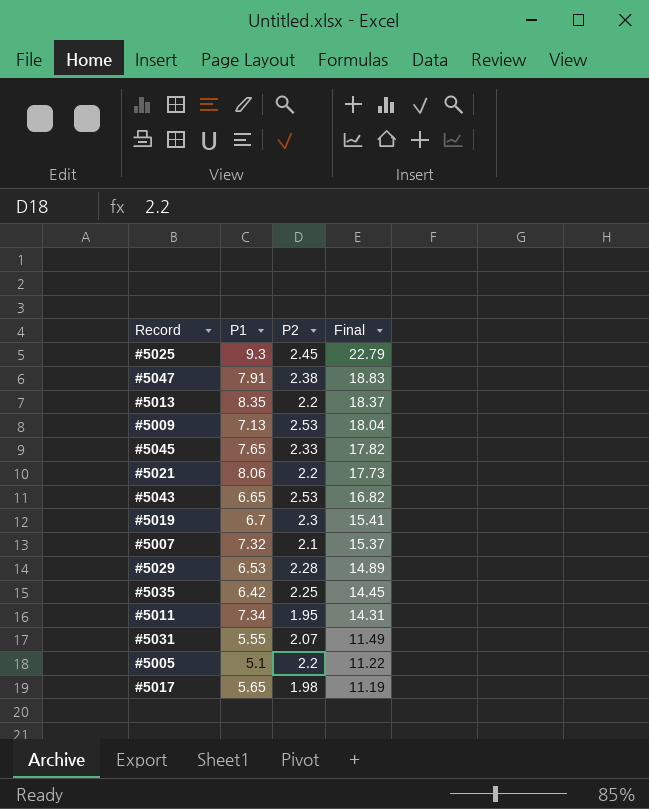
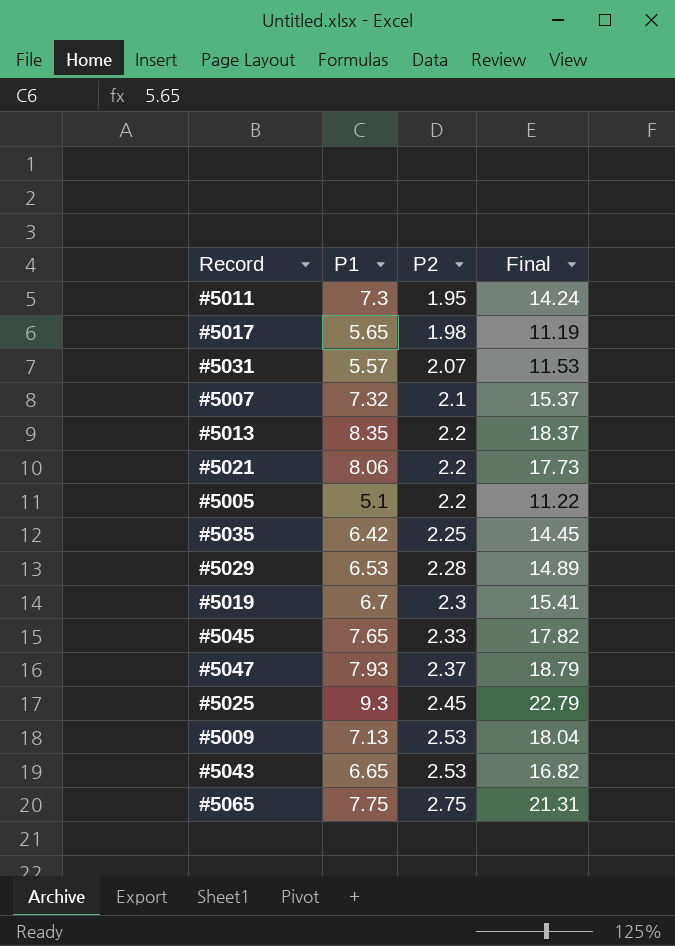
row order: Final descending -> P2 ascending
#5011 | P1: 7.34 -> 7.3
#5011 | Final: 14.31 -> 14.24
#5031 | P1: 5.55 -> 5.57
#5031 | Final: 11.49 -> 11.53
#5047 | P1: 7.91 -> 7.93
#5047 | P2: 2.38 -> 2.37
#5047 | Final: 18.83 -> 18.79
row #5065: none -> 7.75 | 2.75 | 21.31

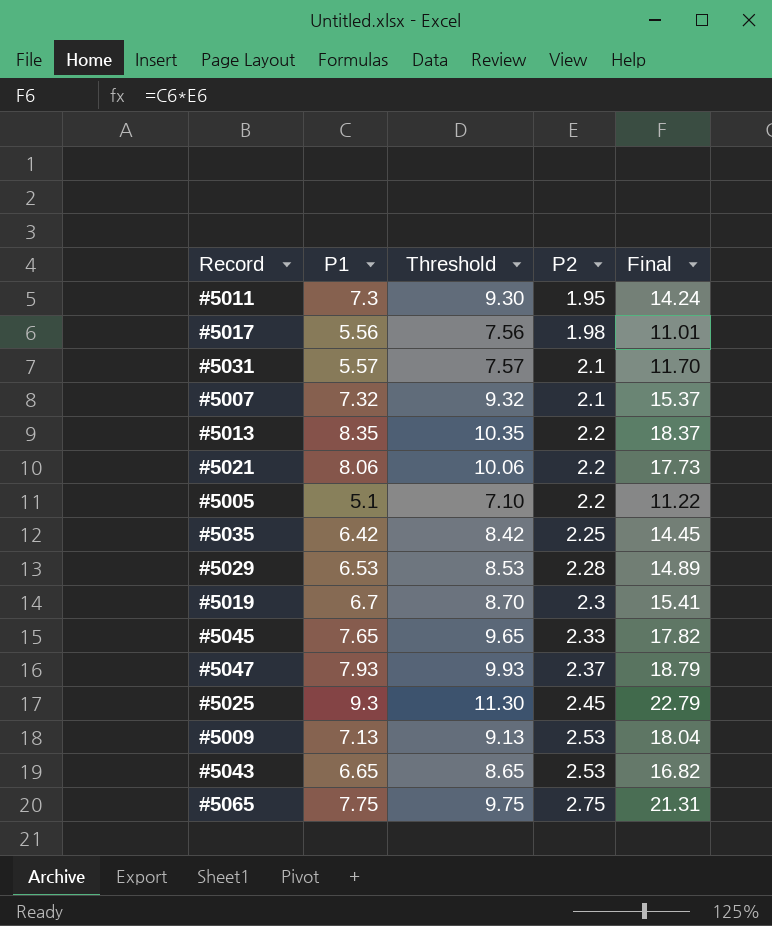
column Threshold | formula: none -> [P1] + 2
#5017 | P1: 5.65 -> 5.56
#5017 | Final: 11.19 -> 11.01
#5031 | P2: 2.07 -> 2.1
#5031 | Final: 11.53 -> 11.70

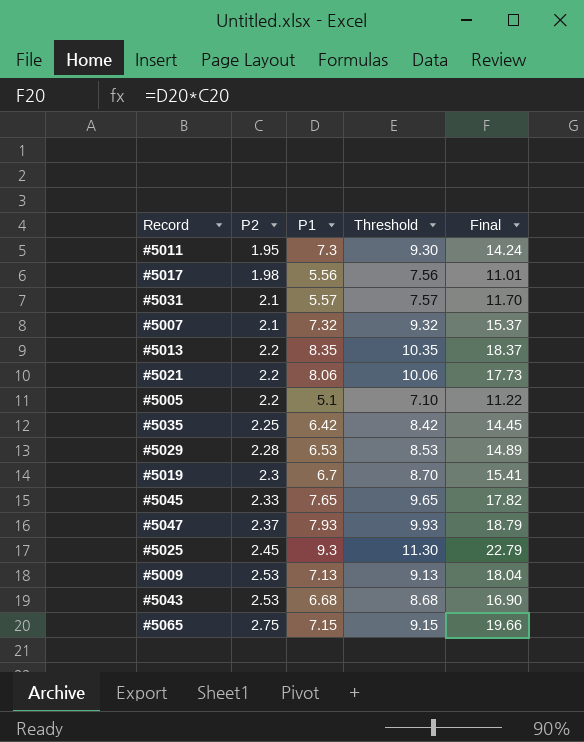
column P2 | position: 4 -> 2
#5043 | P1: 6.65 -> 6.68
#5043 | Threshold: 8.65 -> 8.68
#5043 | Final: 16.82 -> 16.90
#5065 | P1: 7.75 -> 7.15
#5065 | Threshold: 9.75 -> 9.15
#5065 | Final: 21.31 -> 19.66

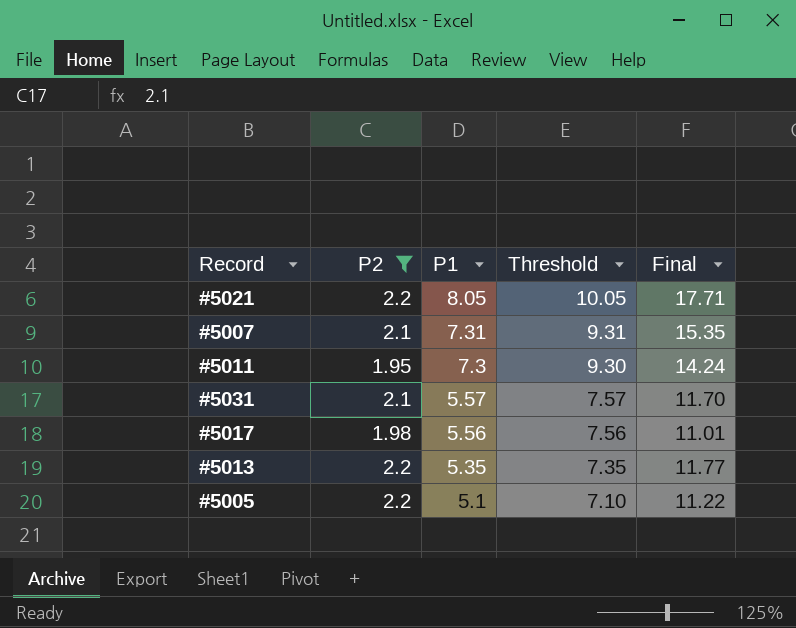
filter: none -> P2 <= 2.2
row order: P2 ascending -> P1 descending
#5021 | P1: 8.06 -> 8.05
#5021 | Threshold: 10.06 -> 10.05
#5021 | Final: 17.73 -> 17.71
#5007 | P1: 7.32 -> 7.31
#5007 | Threshold: 9.32 -> 9.31
#5007 | Final: 15.37 -> 15.35
#5013 | P1: 8.35 -> 5.35
#5013 | Threshold: 10.35 -> 7.35
#5013 | Final: 18.37 -> 11.77

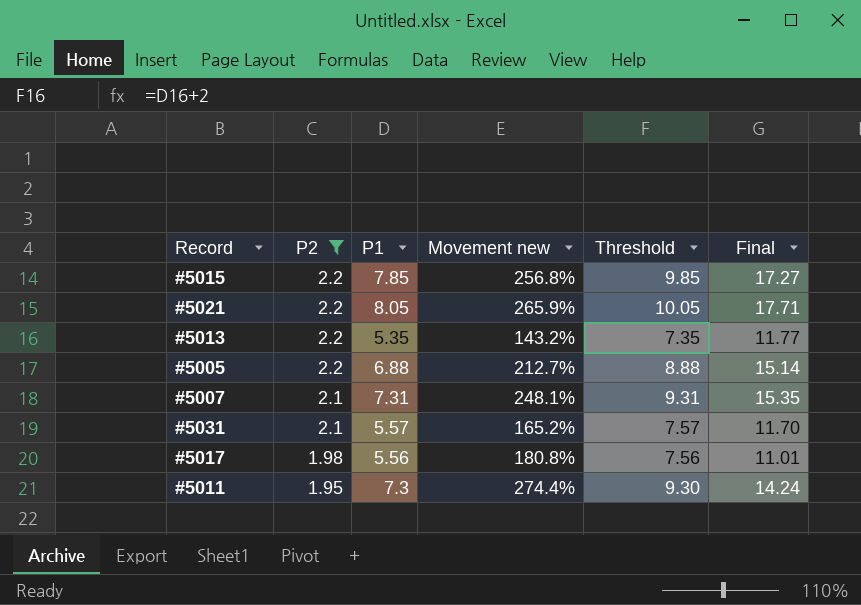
row order: P1 descending -> P2 descending
column Movement new | formula: none -> ([P1] - [P2]) / [P2]
row #5015: none -> 2.2 | 7.85 | 256.8% | 9.85 | 17.27
#5005 | P1: 5.1 -> 6.88
#5005 | Threshold: 7.10 -> 8.88
#5005 | Final: 11.22 -> 15.14

